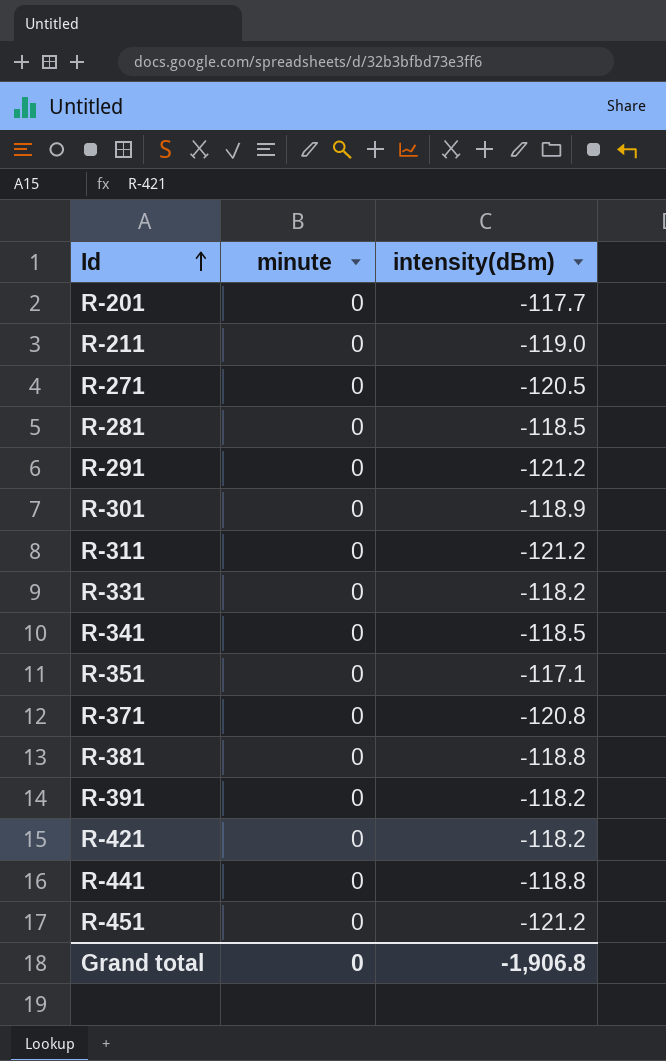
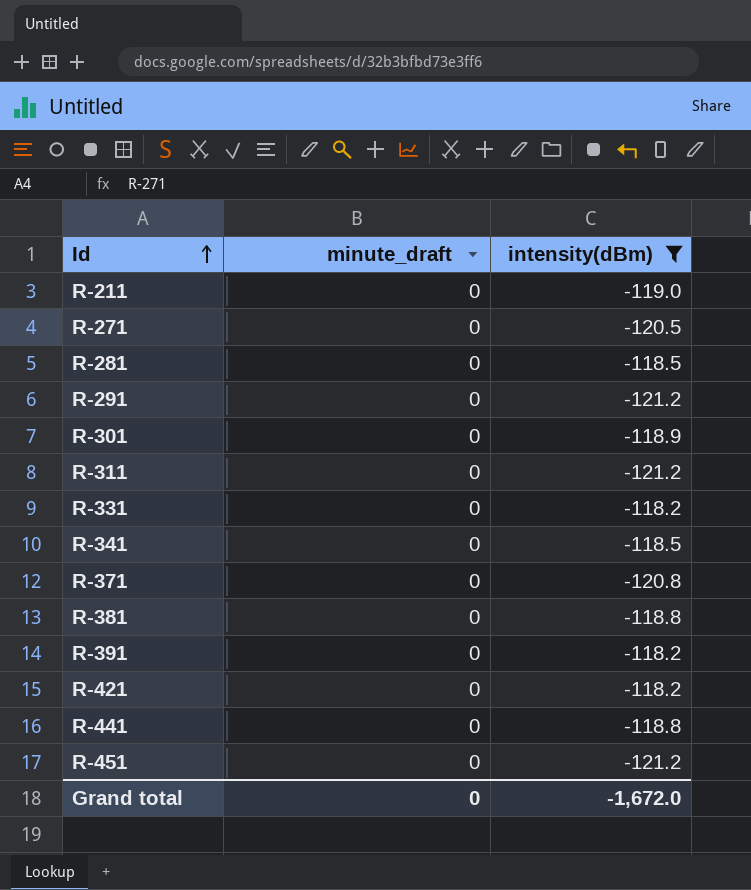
filter: none -> intensity(dBm) <= -118.2
column name: minute -> minute_draft
Grand total | intensity(dBm): -1,906.8 -> -1,672.0

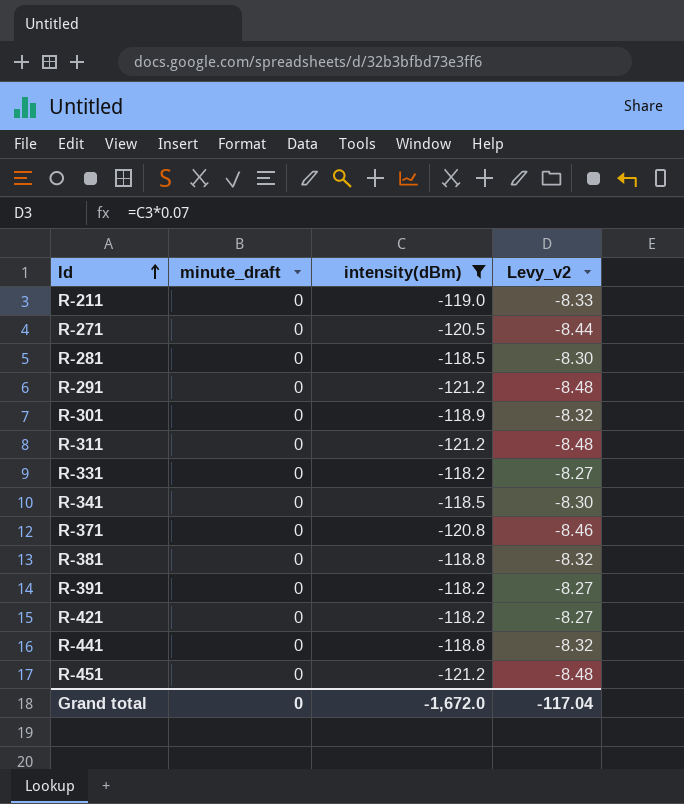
column Levy_v2 | formula: none -> [intensity(dBm)] * 0.07

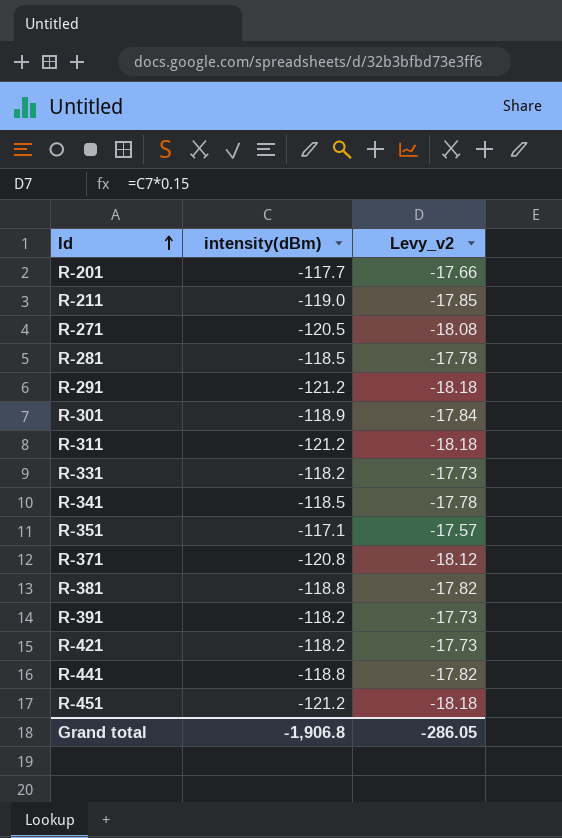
filter: intensity(dBm) <= -118.2 -> none
column minute_draft | position: 2 -> none
column Levy_v2 | formula: [intensity(dBm)] * 0.07 -> [intensity(dBm)] * 0.15
Grand total | intensity(dBm): -1,672.0 -> -1,906.8
Grand total | Levy_v2: -117.04 -> -286.05

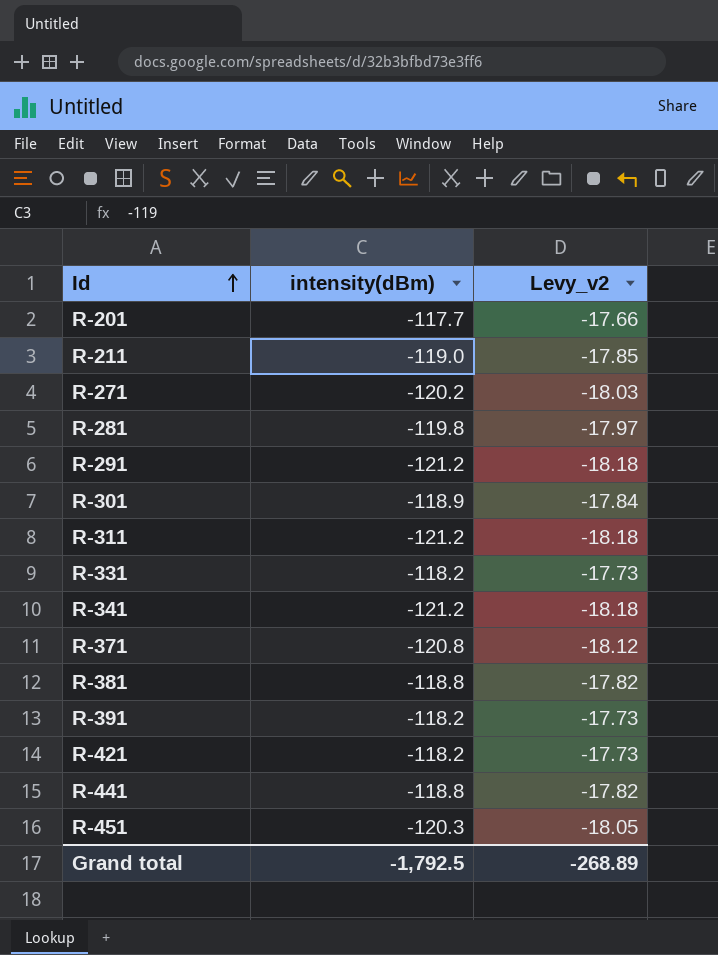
row R-351: -117.1 | -17.57 -> none
R-271 | intensity(dBm): -120.5 -> -120.2
R-271 | Levy_v2: -18.08 -> -18.03
R-281 | intensity(dBm): -118.5 -> -119.8
R-281 | Levy_v2: -17.78 -> -17.97
R-341 | intensity(dBm): -118.5 -> -121.2
R-341 | Levy_v2: -17.78 -> -18.18
R-451 | intensity(dBm): -121.2 -> -120.3
R-451 | Levy_v2: -18.18 -> -18.05
Grand total | intensity(dBm): -1,906.8 -> -1,792.5
Grand total | Levy_v2: -286.05 -> -268.89

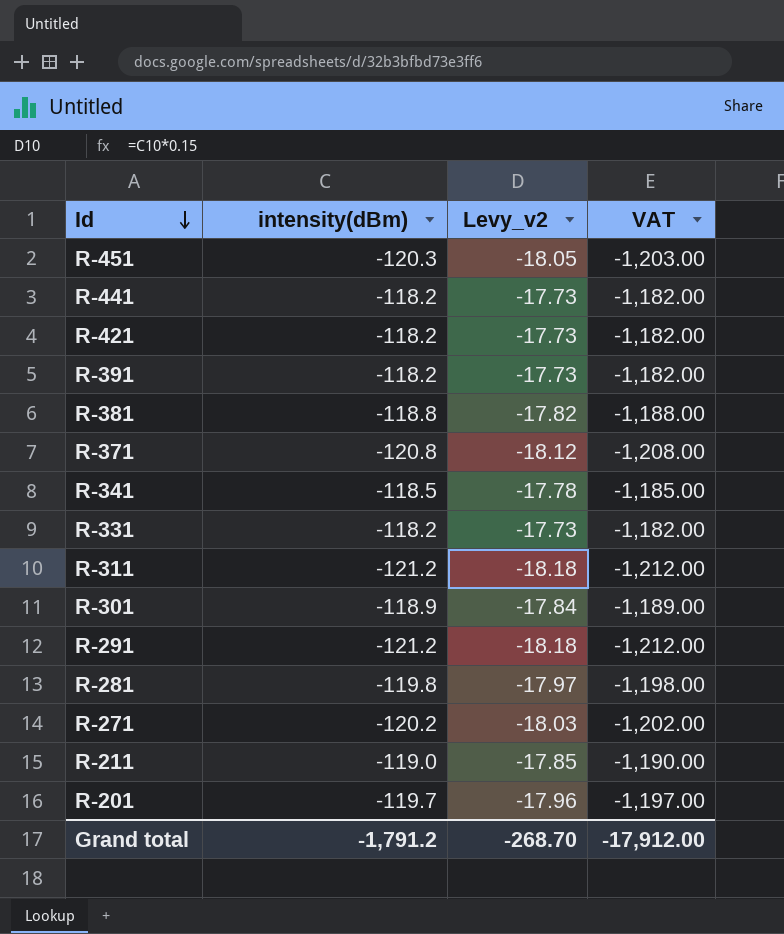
row order: Id ascending -> Id descending
column VAT | formula: none -> [intensity(dBm)] * 10
R-441 | intensity(dBm): -118.8 -> -118.2
R-441 | Levy_v2: -17.82 -> -17.73
R-341 | intensity(dBm): -121.2 -> -118.5
R-341 | Levy_v2: -18.18 -> -17.78
R-201 | intensity(dBm): -117.7 -> -119.7
R-201 | Levy_v2: -17.66 -> -17.96
Grand total | intensity(dBm): -1,792.5 -> -1,791.2
Grand total | Levy_v2: -268.89 -> -268.70

